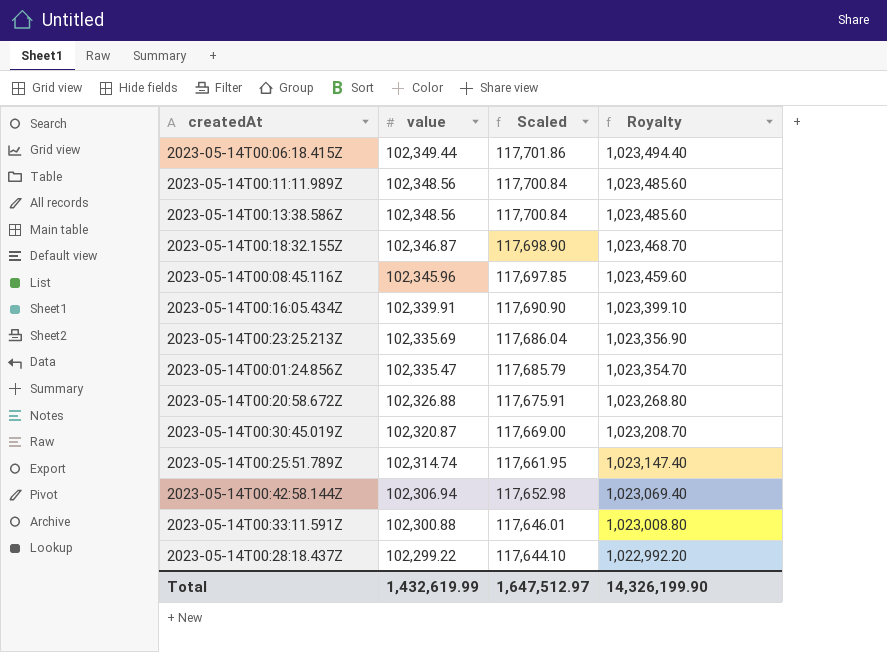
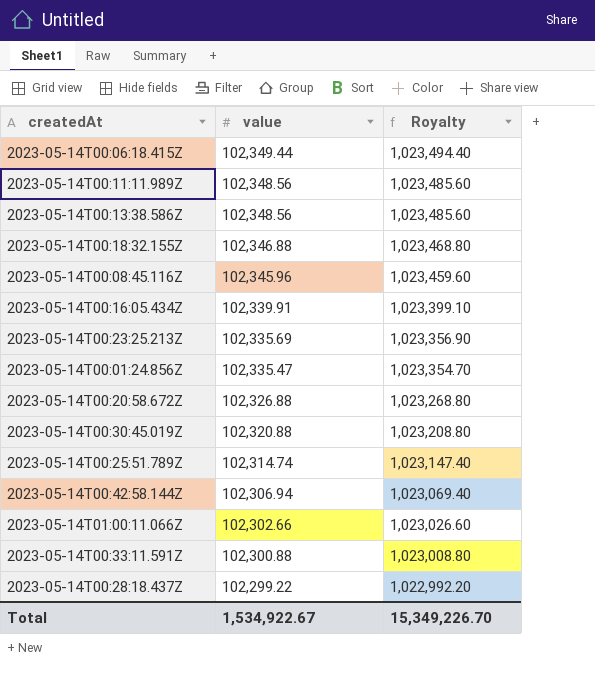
column Scaled | formula: [value] * 1.15 -> none
2023-05-14T00:18:32.155Z | value: 102,346.87 -> 102,346.88
2023-05-14T00:18:32.155Z | Royalty: 1,023,468.70 -> 1,023,468.80
2023-05-14T00:30:45.019Z | value: 102,320.87 -> 102,320.88
2023-05-14T00:30:45.019Z | Royalty: 1,023,208.70 -> 1,023,208.80
row 2023-05-14T01:00:11.066Z: none -> 102,302.66 | 1,023,026.60
Total | value: 1,432,619.99 -> 1,534,922.67
Total | Royalty: 14,326,199.90 -> 15,349,226.70

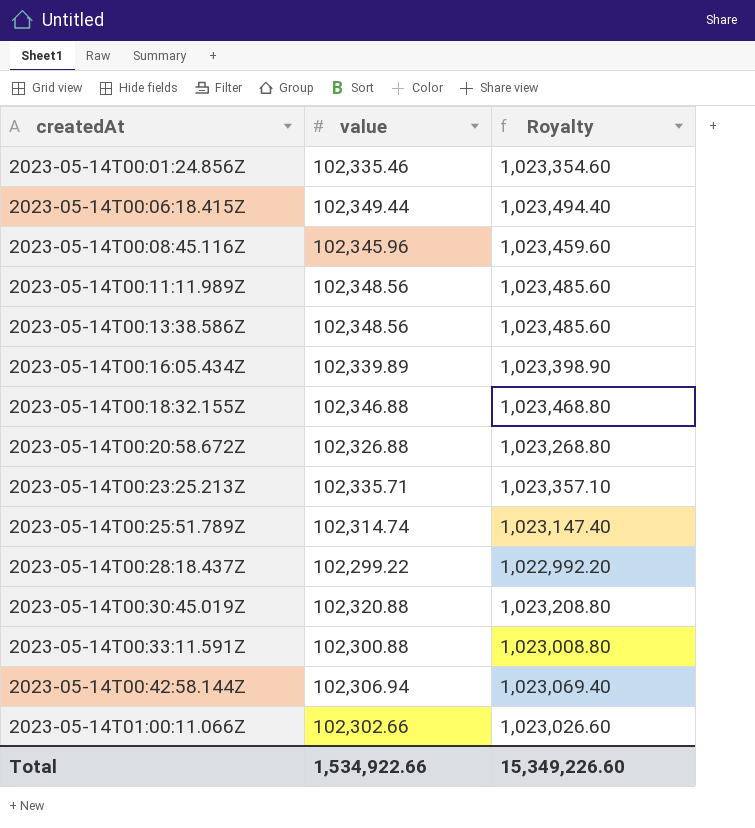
row order: value descending -> createdAt ascending
2023-05-14T00:01:24.856Z | value: 102,335.47 -> 102,335.46
2023-05-14T00:01:24.856Z | Royalty: 1,023,354.70 -> 1,023,354.60
2023-05-14T00:16:05.434Z | value: 102,339.91 -> 102,339.89
2023-05-14T00:16:05.434Z | Royalty: 1,023,399.10 -> 1,023,398.90
2023-05-14T00:23:25.213Z | value: 102,335.69 -> 102,335.71
2023-05-14T00:23:25.213Z | Royalty: 1,023,356.90 -> 1,023,357.10
Total | value: 1,534,922.67 -> 1,534,922.66
Total | Royalty: 15,349,226.70 -> 15,349,226.60

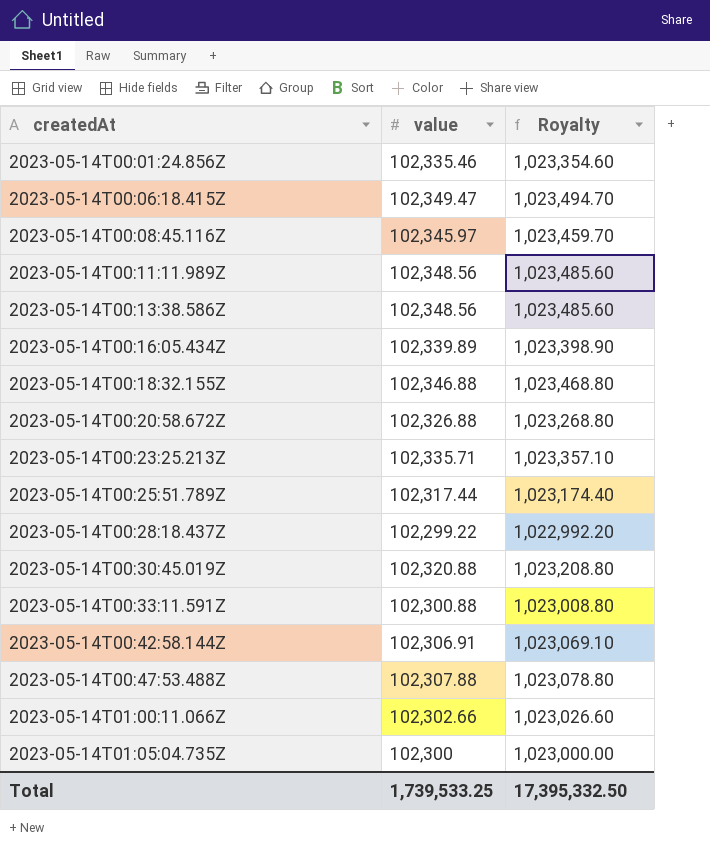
2023-05-14T00:06:18.415Z | value: 102,349.44 -> 102,349.47
2023-05-14T00:06:18.415Z | Royalty: 1,023,494.40 -> 1,023,494.70
2023-05-14T00:08:45.116Z | value: 102,345.96 -> 102,345.97
2023-05-14T00:08:45.116Z | Royalty: 1,023,459.60 -> 1,023,459.70
2023-05-14T00:25:51.789Z | value: 102,314.74 -> 102,317.44
2023-05-14T00:25:51.789Z | Royalty: 1,023,147.40 -> 1,023,174.40
2023-05-14T00:42:58.144Z | value: 102,306.94 -> 102,306.91
2023-05-14T00:42:58.144Z | Royalty: 1,023,069.40 -> 1,023,069.10
row 2023-05-14T00:47:53.488Z: none -> 102,307.88 | 1,023,078.80
row 2023-05-14T01:05:04.735Z: none -> 102,300 | 1,023,000.00
Total | value: 1,534,922.66 -> 1,739,533.25
Total | Royalty: 15,349,226.60 -> 17,395,332.50

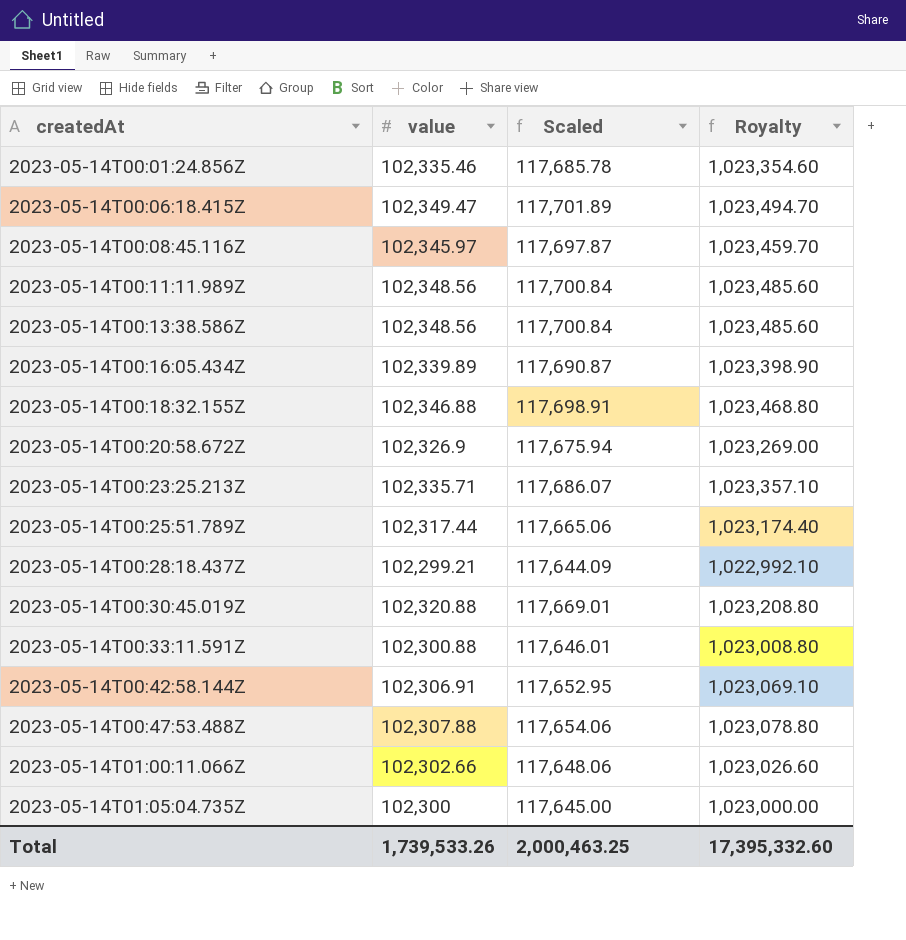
column Scaled | formula: none -> [value] * 1.15
2023-05-14T00:20:58.672Z | value: 102,326.88 -> 102,326.9
2023-05-14T00:20:58.672Z | Royalty: 1,023,268.80 -> 1,023,269.00
2023-05-14T00:28:18.437Z | value: 102,299.22 -> 102,299.21
2023-05-14T00:28:18.437Z | Royalty: 1,022,992.20 -> 1,022,992.10
Total | value: 1,739,533.25 -> 1,739,533.26
Total | Royalty: 17,395,332.50 -> 17,395,332.60

